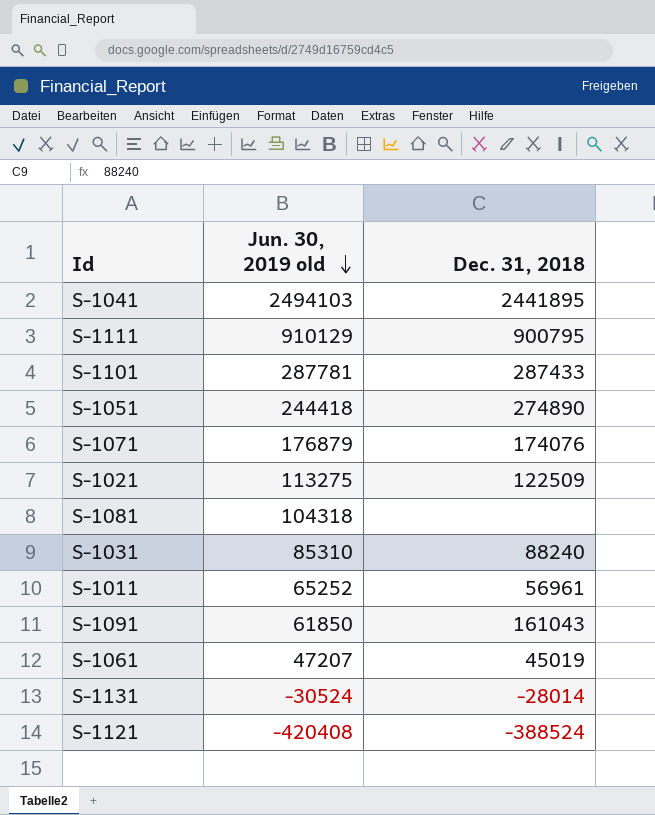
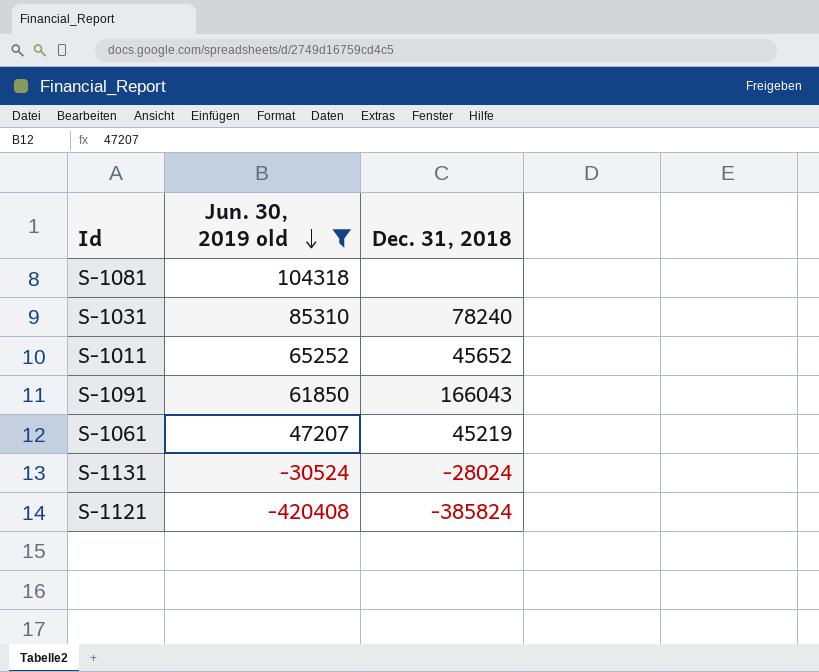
filter: none -> Jun. 30, 2019 old <= 104318
S-1031 | Dec. 31, 2018: 88240 -> 78240
S-1011 | Dec. 31, 2018: 56961 -> 45652
S-1091 | Dec. 31, 2018: 161043 -> 166043
S-1061 | Dec. 31, 2018: 45019 -> 45219
S-1131 | Dec. 31, 2018: -28014 -> -28024
S-1121 | Dec. 31, 2018: -388524 -> -385824

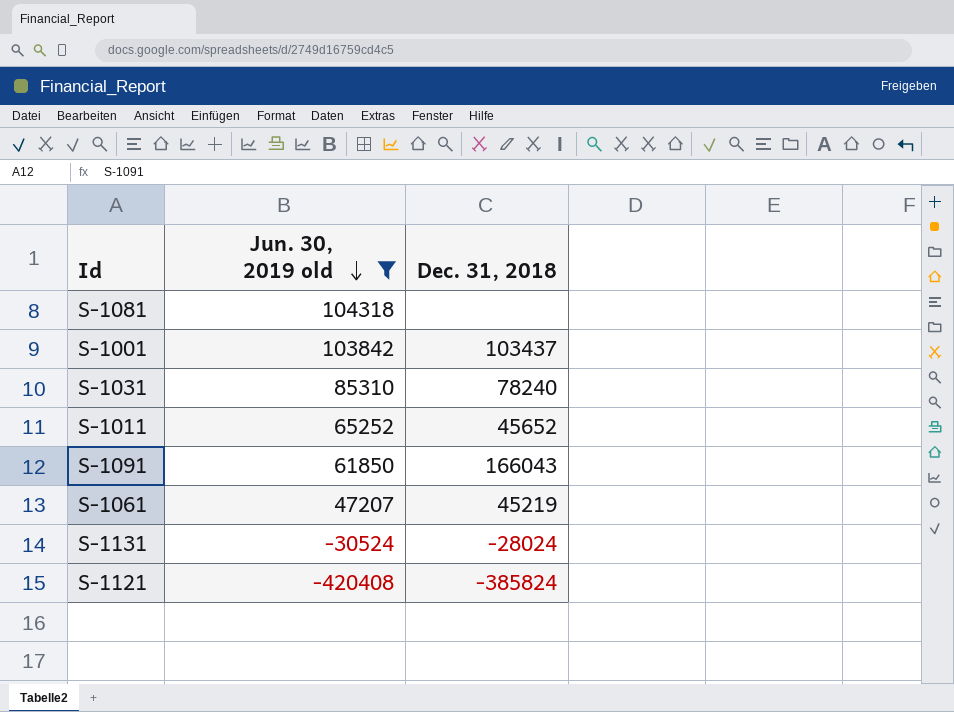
row S-1001: none -> 103842 | 103437

